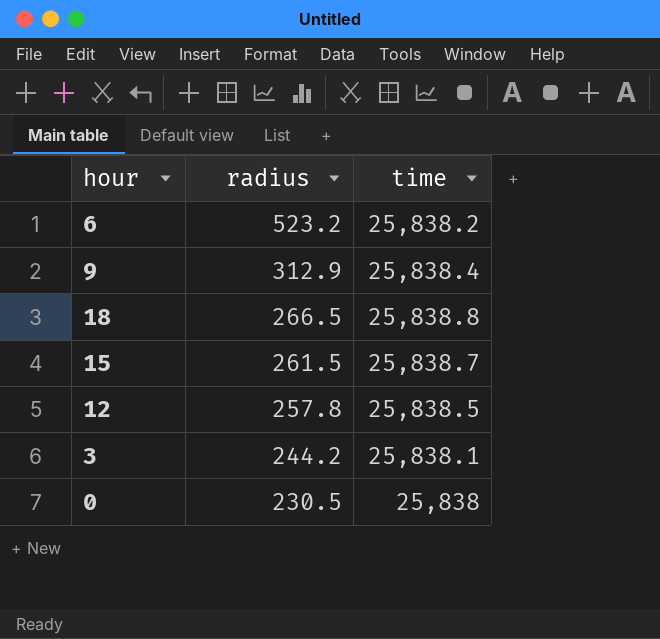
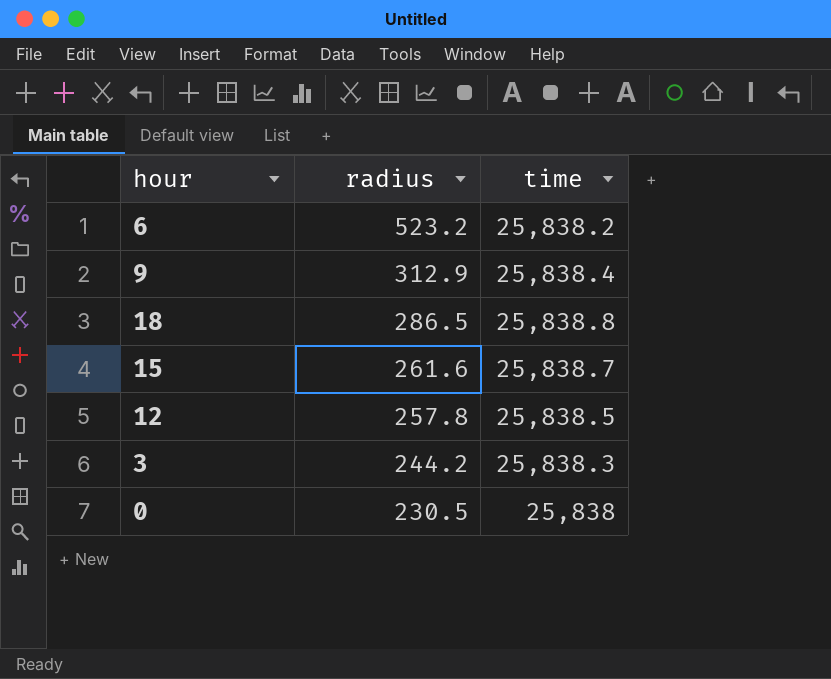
18 | radius: 266.5 -> 286.5
15 | radius: 261.5 -> 261.6
3 | time: 25,838.1 -> 25,838.3

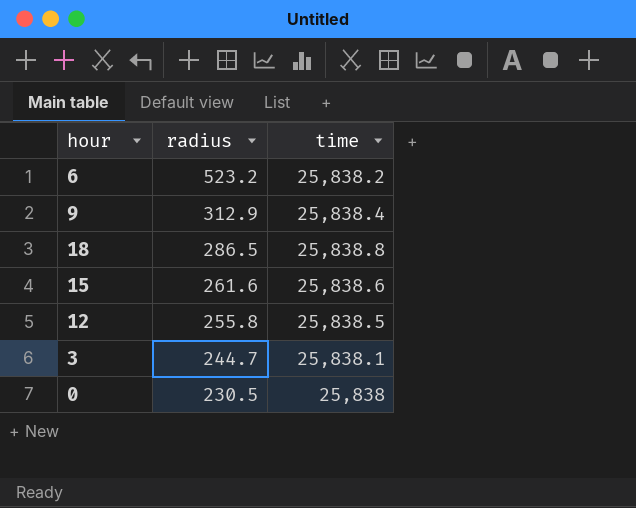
15 | time: 25,838.7 -> 25,838.6
12 | radius: 257.8 -> 255.8
3 | radius: 244.2 -> 244.7
3 | time: 25,838.3 -> 25,838.1

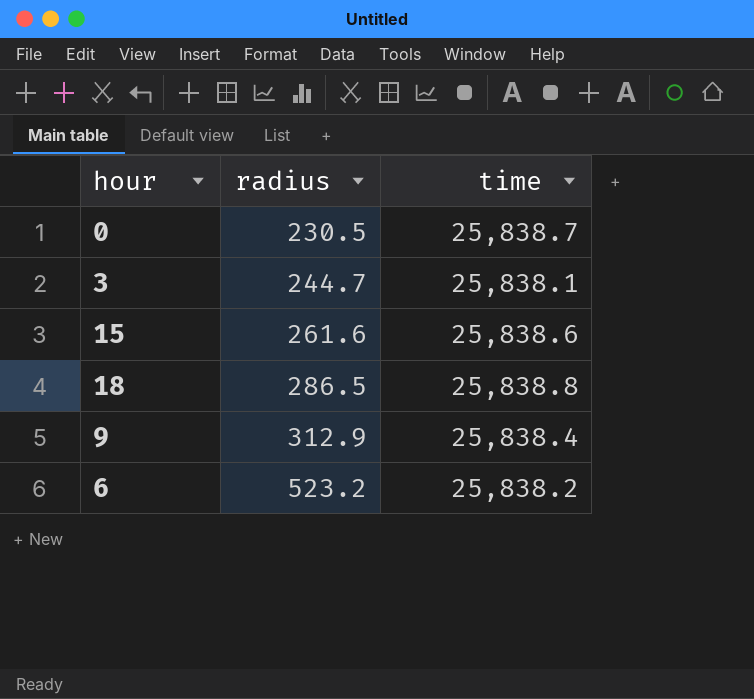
row order: radius descending -> radius ascending
row 12: 255.8 | 25,838.5 -> none
0 | time: 25,838 -> 25,838.7

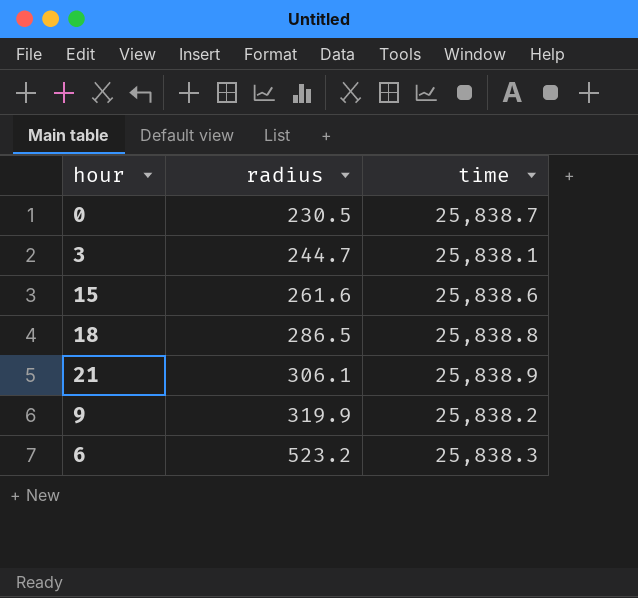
row 21: none -> 306.1 | 25,838.9
9 | radius: 312.9 -> 319.9
9 | time: 25,838.4 -> 25,838.2
6 | time: 25,838.2 -> 25,838.3

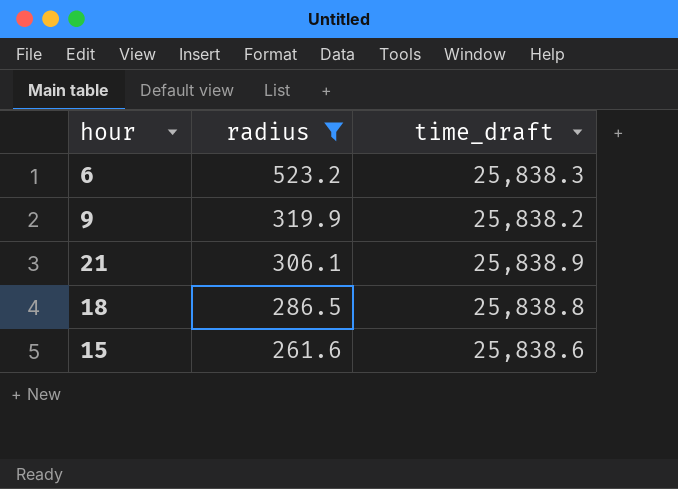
filter: none -> radius >= 261.6
row order: radius ascending -> radius descending
column name: time -> time_draft

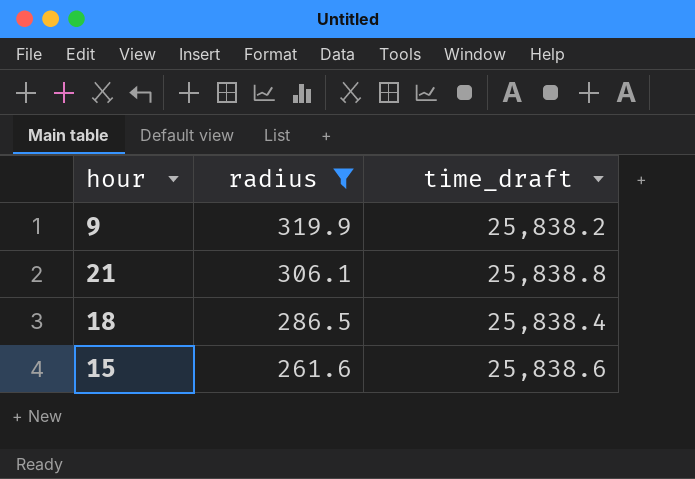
row 6: 523.2 | 25,838.3 -> none
21 | time_draft: 25,838.9 -> 25,838.8
18 | time_draft: 25,838.8 -> 25,838.4

